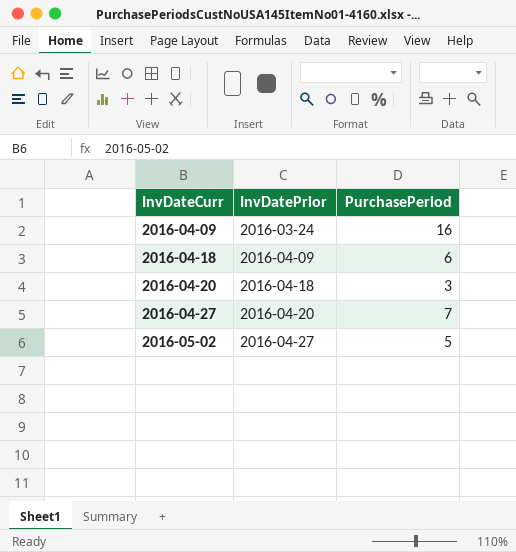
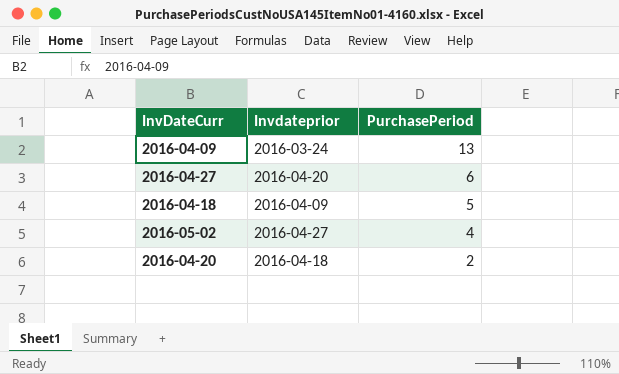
row order: InvDateCurr ascending -> PurchasePeriod descending
column name: InvDatePrior -> Invdateprior
2016-04-09 | PurchasePeriod: 16 -> 13
2016-04-27 | PurchasePeriod: 7 -> 6
2016-04-18 | PurchasePeriod: 6 -> 5
2016-05-02 | PurchasePeriod: 5 -> 4
2016-04-20 | PurchasePeriod: 3 -> 2

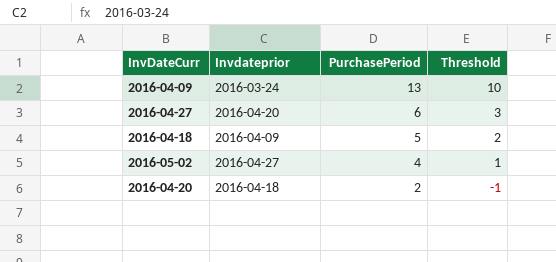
column Threshold | formula: none -> [PurchasePeriod] - 3

